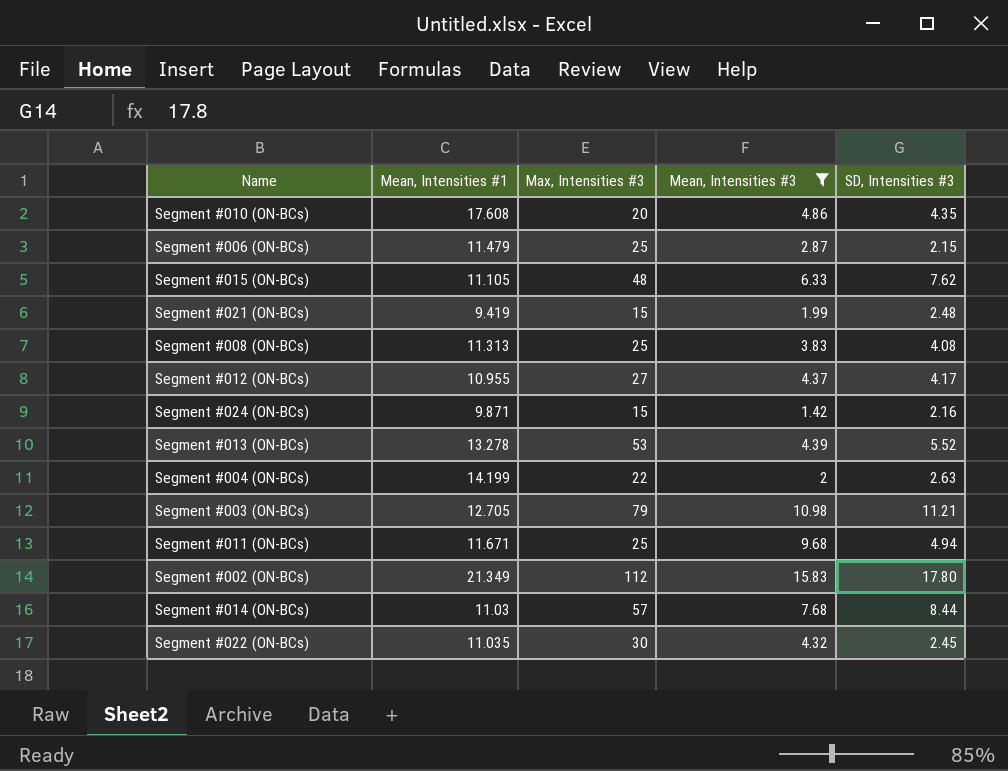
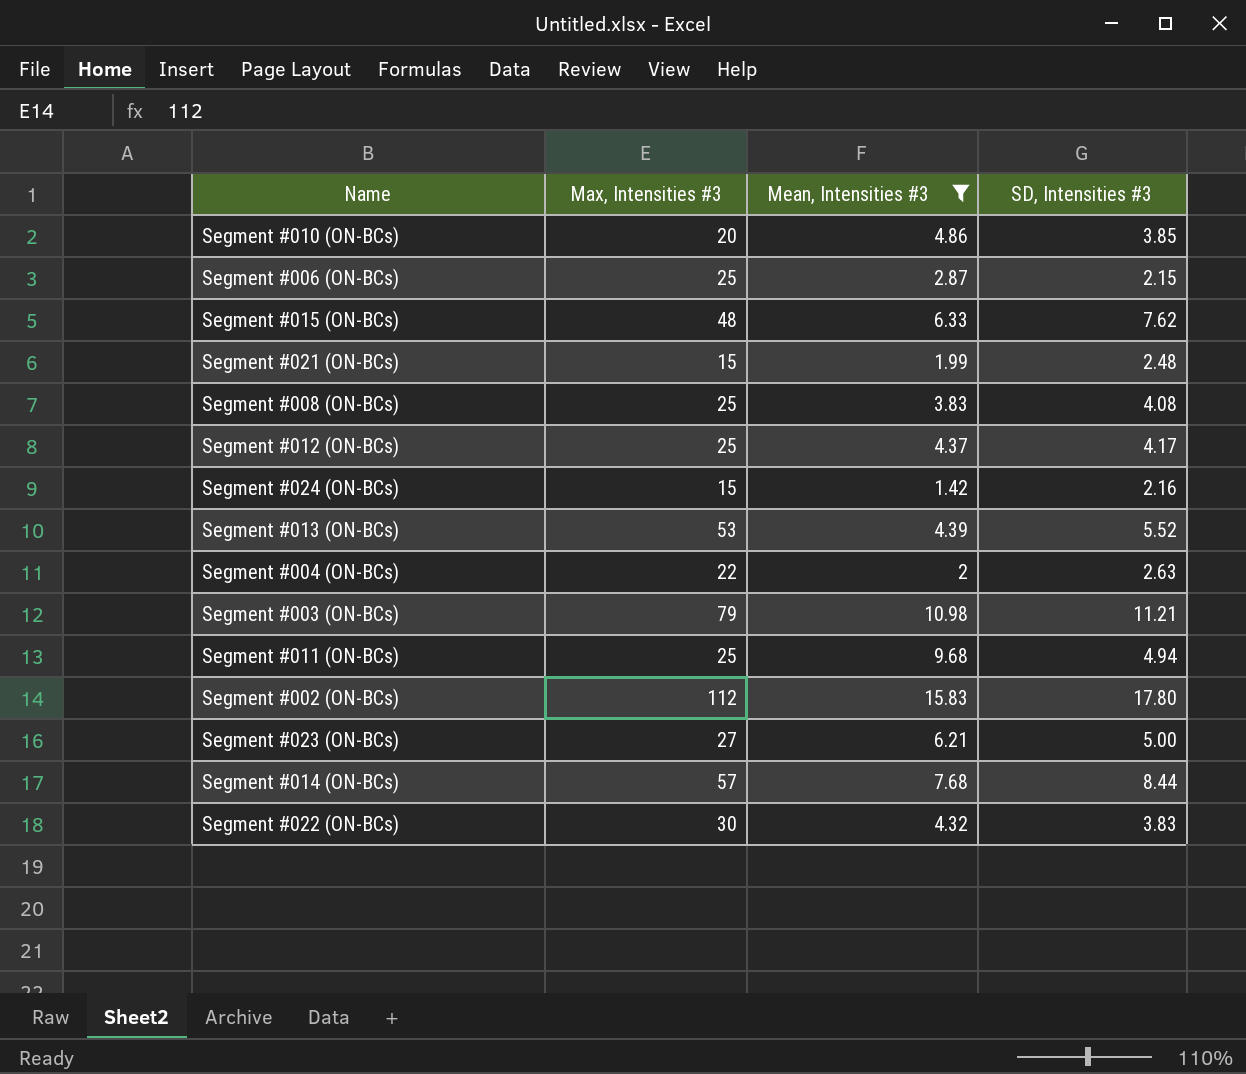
column Mean, Intensities #1 | position: 2 -> none
Segment #010 (ON-BCs) | SD, Intensities #3: 4.35 -> 3.85
Segment #012 (ON-BCs) | Max, Intensities #3: 27 -> 25
row Segment #023 (ON-BCs): none -> 27 | 6.21 | 5.00
Segment #022 (ON-BCs) | SD, Intensities #3: 2.45 -> 3.83

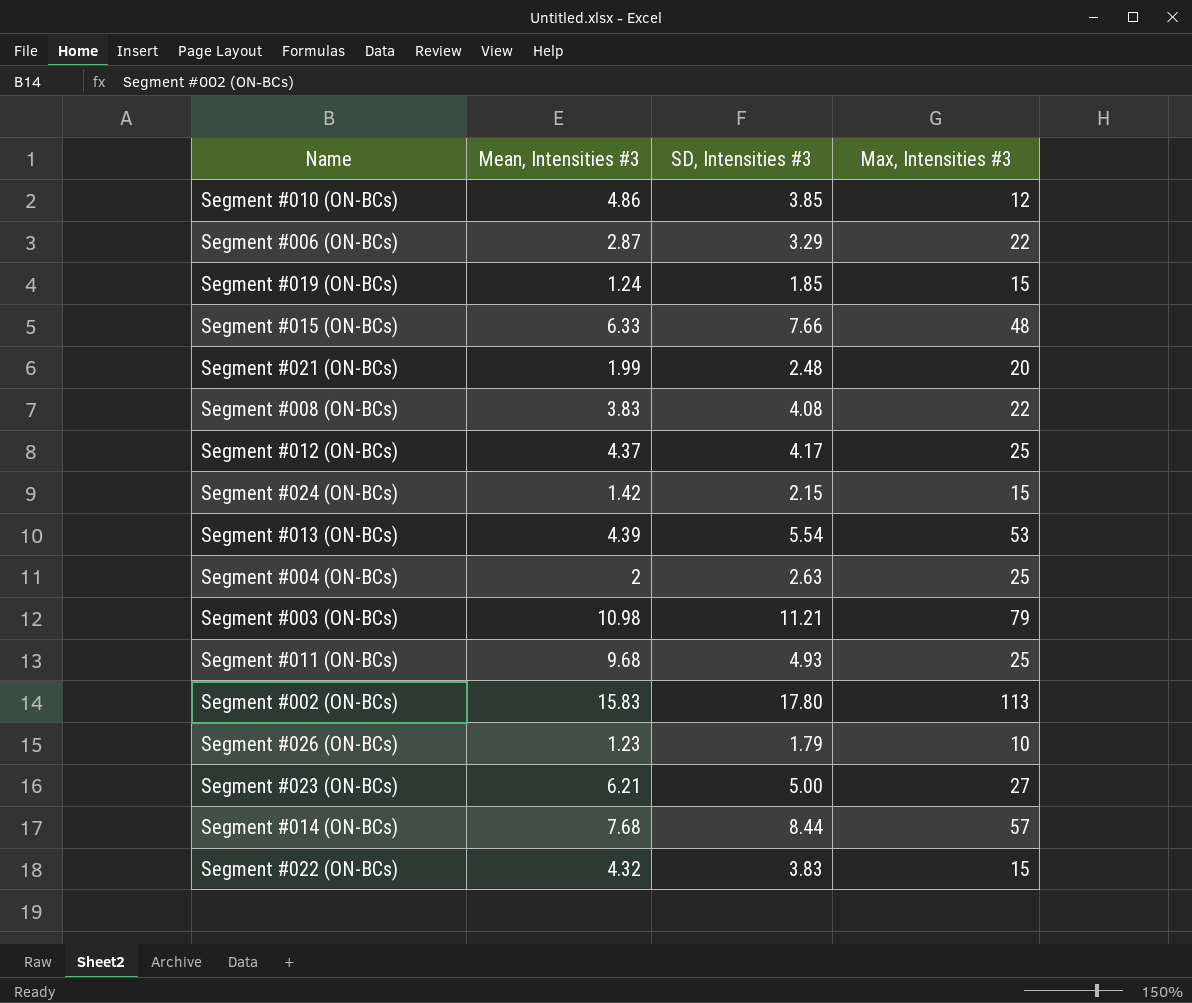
filter: Mean, Intensities #3 >= 1.42 -> none
column Max, Intensities #3 | position: 2 -> 4
Segment #010 (ON-BCs) | Max, Intensities #3: 20 -> 12
Segment #006 (ON-BCs) | SD, Intensities #3: 2.15 -> 3.29
Segment #006 (ON-BCs) | Max, Intensities #3: 25 -> 22
Segment #015 (ON-BCs) | SD, Intensities #3: 7.62 -> 7.66
Segment #021 (ON-BCs) | Max, Intensities #3: 15 -> 20
Segment #008 (ON-BCs) | Max, Intensities #3: 25 -> 22
Segment #024 (ON-BCs) | SD, Intensities #3: 2.16 -> 2.15
Segment #013 (ON-BCs) | SD, Intensities #3: 5.52 -> 5.54
Segment #004 (ON-BCs) | Max, Intensities #3: 22 -> 25
Segment #011 (ON-BCs) | SD, Intensities #3: 4.94 -> 4.93
Segment #002 (ON-BCs) | Max, Intensities #3: 112 -> 113
Segment #022 (ON-BCs) | Max, Intensities #3: 30 -> 15

